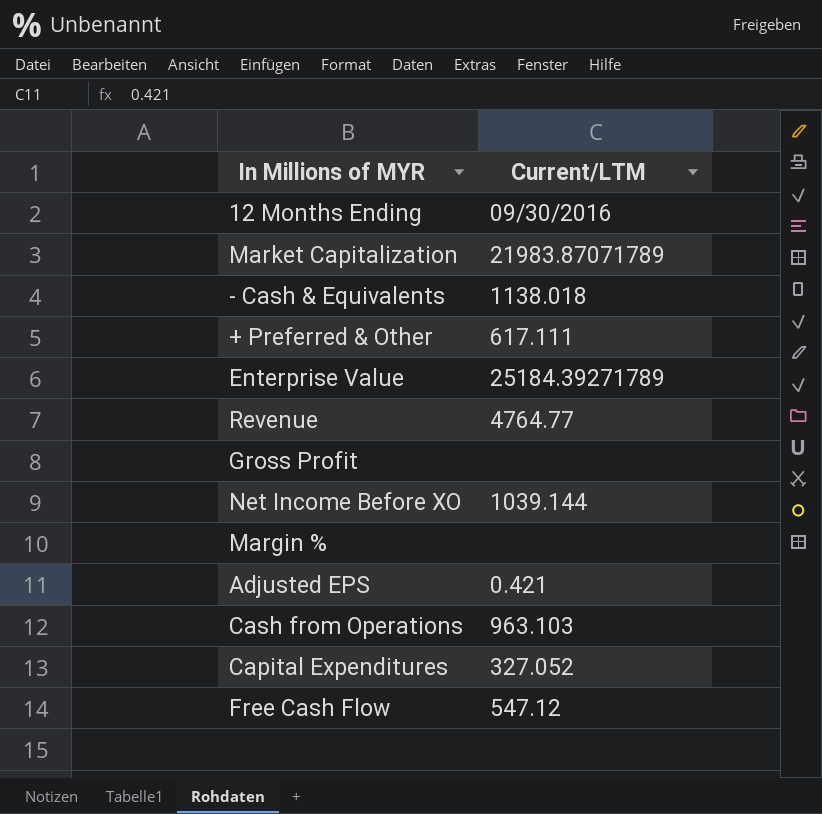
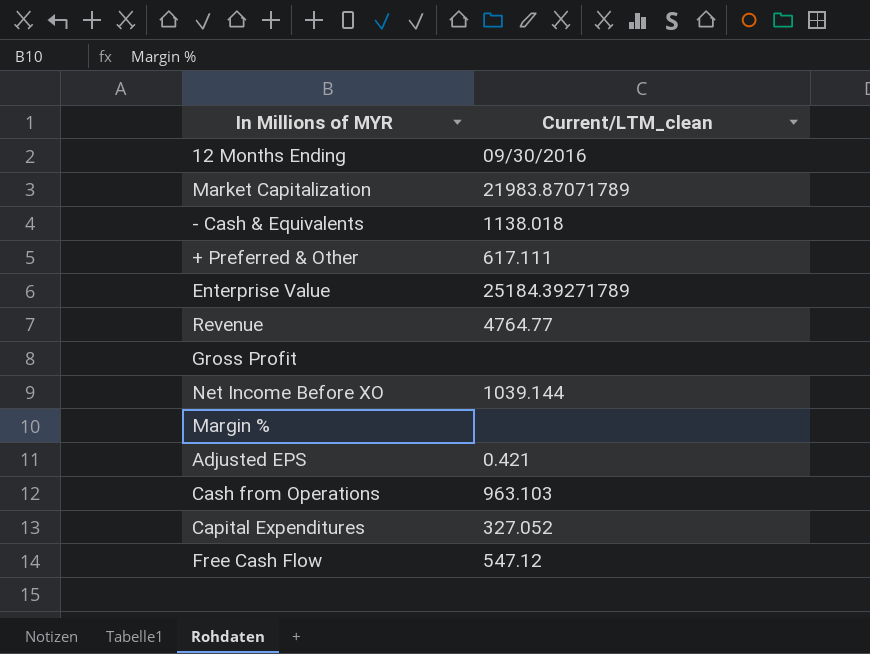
column name: Current/LTM -> Current/LTM_clean

